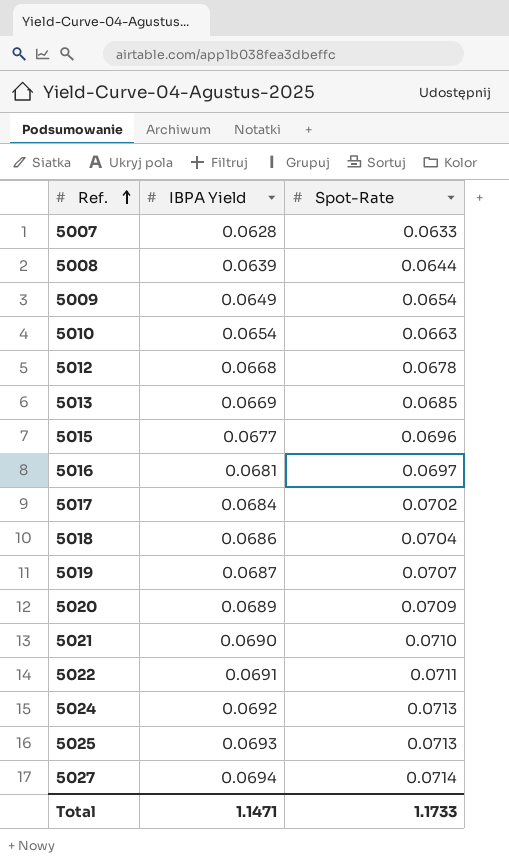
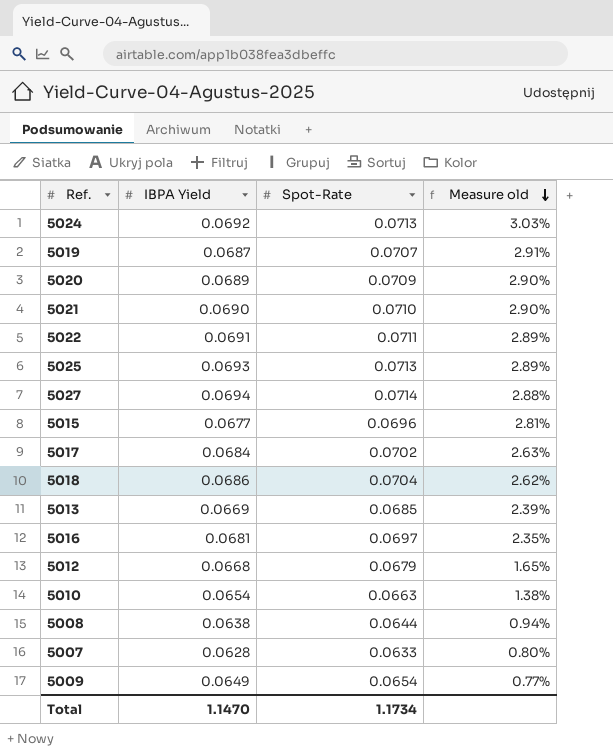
row order: Ref. ascending -> Measure old descending
column Measure old | formula: none -> ([Spot-Rate] - [IBPA Yield]) / [IBPA Yield]
5012 | Spot-Rate: 0.0678 -> 0.0679
5008 | IBPA Yield: 0.0639 -> 0.0638
Total | IBPA Yield: 1.1471 -> 1.1470
Total | Spot-Rate: 1.1733 -> 1.1734

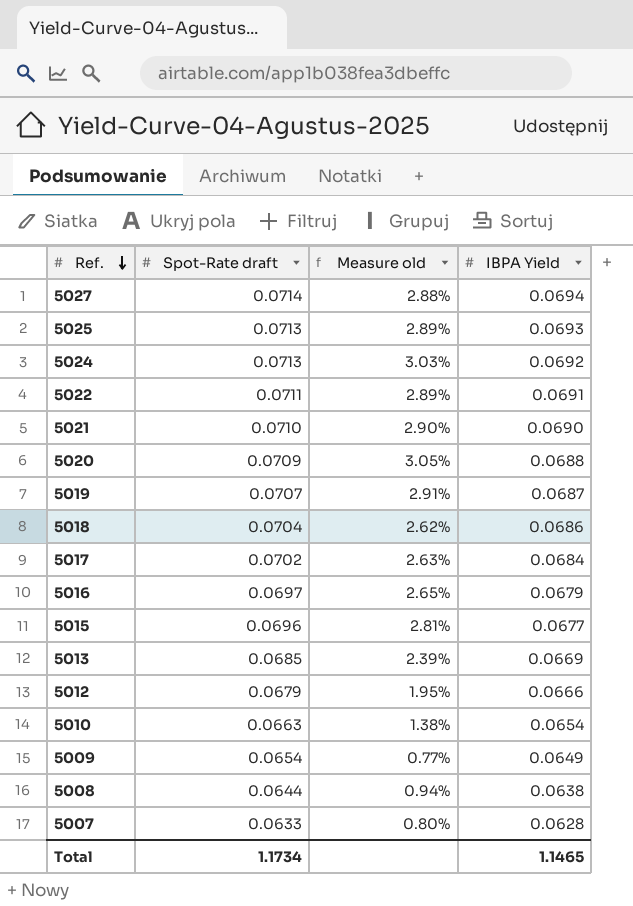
row order: Measure old descending -> Ref. descending
column name: Spot-Rate -> Spot-Rate draft
column IBPA Yield | position: 2 -> 4
5020 | Measure old: 2.90% -> 3.05%
5020 | IBPA Yield: 0.0689 -> 0.0688
5016 | Measure old: 2.35% -> 2.65%
5016 | IBPA Yield: 0.0681 -> 0.0679
5012 | Measure old: 1.65% -> 1.95%
5012 | IBPA Yield: 0.0668 -> 0.0666
Total | IBPA Yield: 1.1470 -> 1.1465

